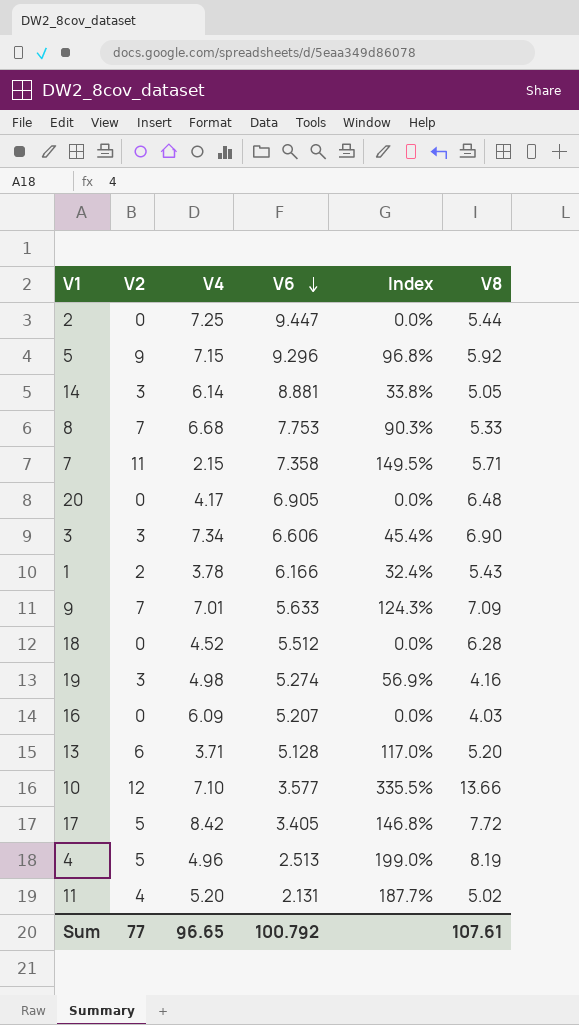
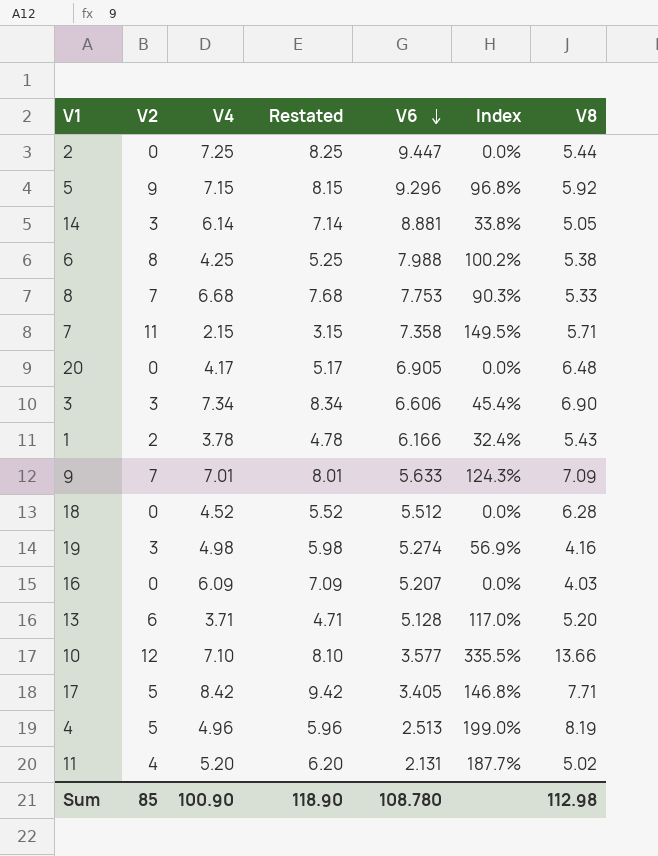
column Restated | formula: none -> [V4] + 1
row 6: none -> 8 | 4.25 | 5.25 | 7.988 | 100.2% | 5.38
17 | V8: 7.72 -> 7.71
Sum | V2: 77 -> 85
Sum | V4: 96.65 -> 100.90
Sum | V6: 100.792 -> 108.780
Sum | V8: 107.61 -> 112.98

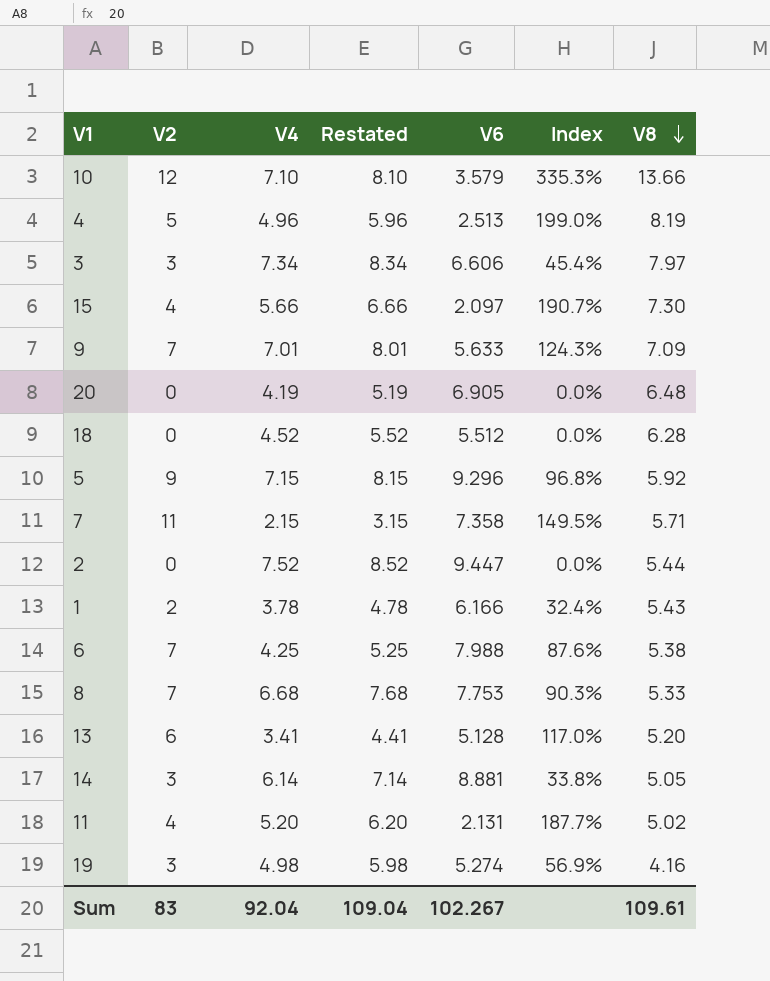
row order: V6 descending -> V8 descending
row 16: 0 | 6.09 | 7.09 | 5.207 | 0.0% | 4.03 -> none
row 17: 5 | 8.42 | 9.42 | 3.405 | 146.8% | 7.71 -> none
10 | V6: 3.577 -> 3.579
10 | Index: 335.5% -> 335.3%
3 | V8: 6.90 -> 7.97
row 15: none -> 4 | 5.66 | 6.66 | 2.097 | 190.7% | 7.30
20 | V4: 4.17 -> 4.19
20 | Restated: 5.17 -> 5.19
2 | V4: 7.25 -> 7.52
2 | Restated: 8.25 -> 8.52
6 | V2: 8 -> 7
6 | Index: 100.2% -> 87.6%
13 | V4: 3.71 -> 3.41
13 | Restated: 4.71 -> 4.41
Sum | V2: 85 -> 83
Sum | V4: 100.90 -> 92.04
Sum | Restated: 118.90 -> 109.04
Sum | V6: 108.780 -> 102.267
Sum | V8: 112.98 -> 109.61

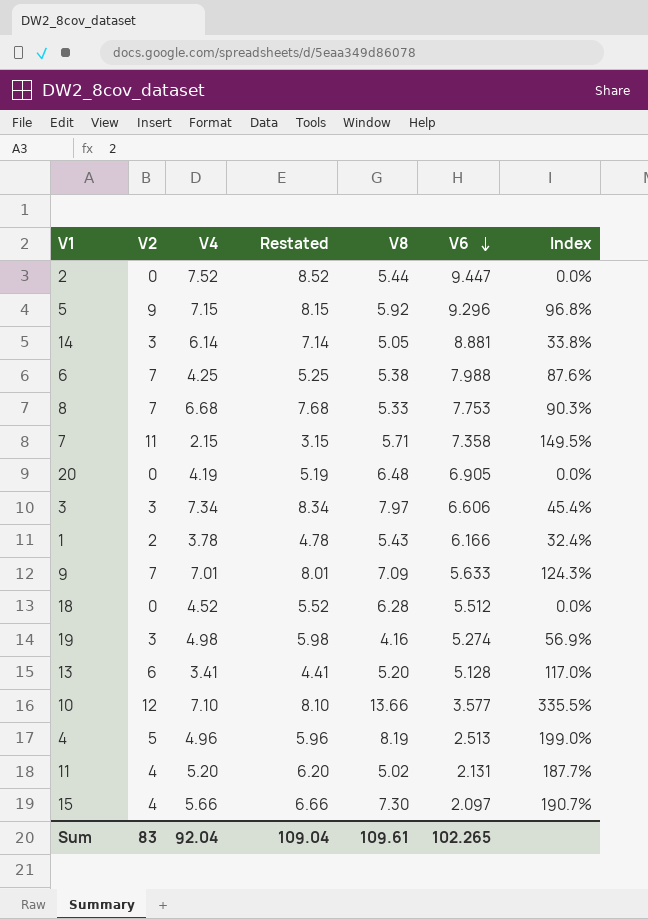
row order: V8 descending -> V6 descending
column V8 | position: 7 -> 5
10 | V6: 3.579 -> 3.577
10 | Index: 335.3% -> 335.5%
Sum | V6: 102.267 -> 102.265

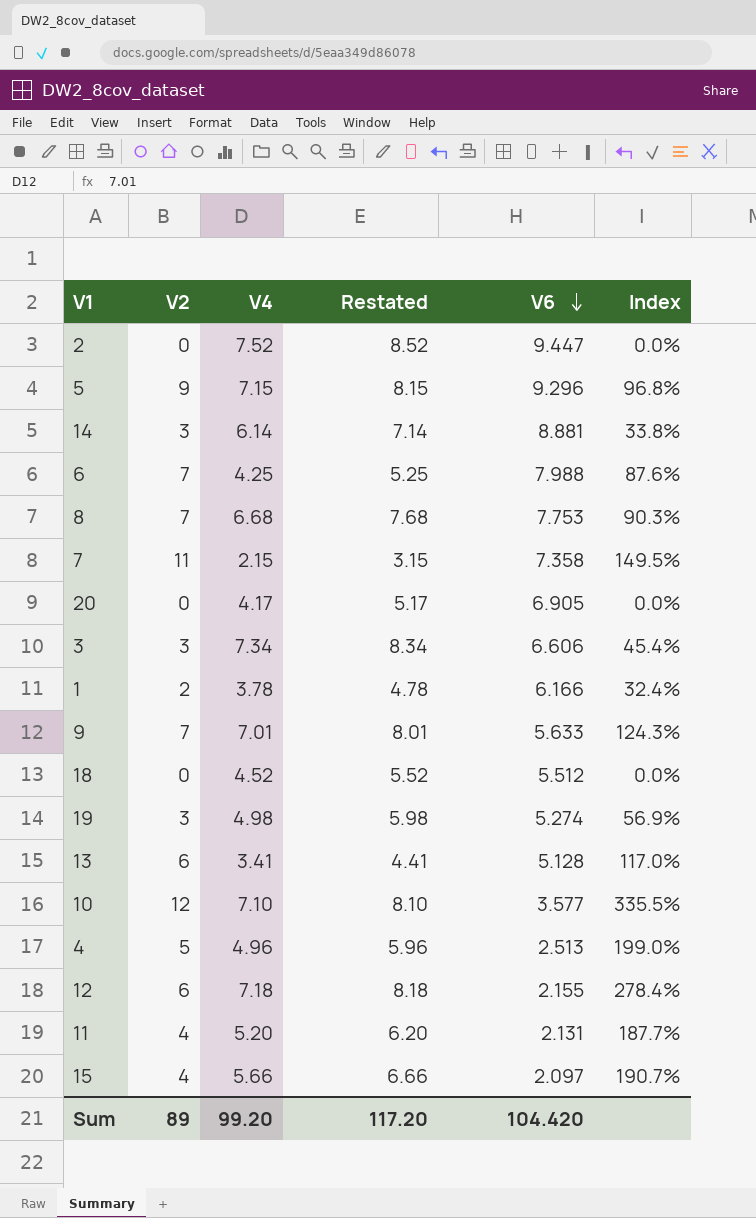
column V8 | position: 5 -> none
20 | V4: 4.19 -> 4.17
20 | Restated: 5.19 -> 5.17
row 12: none -> 6 | 7.18 | 8.18 | 2.155 | 278.4%
Sum | V2: 83 -> 89
Sum | V4: 92.04 -> 99.20
Sum | Restated: 109.04 -> 117.20
Sum | V6: 102.265 -> 104.420

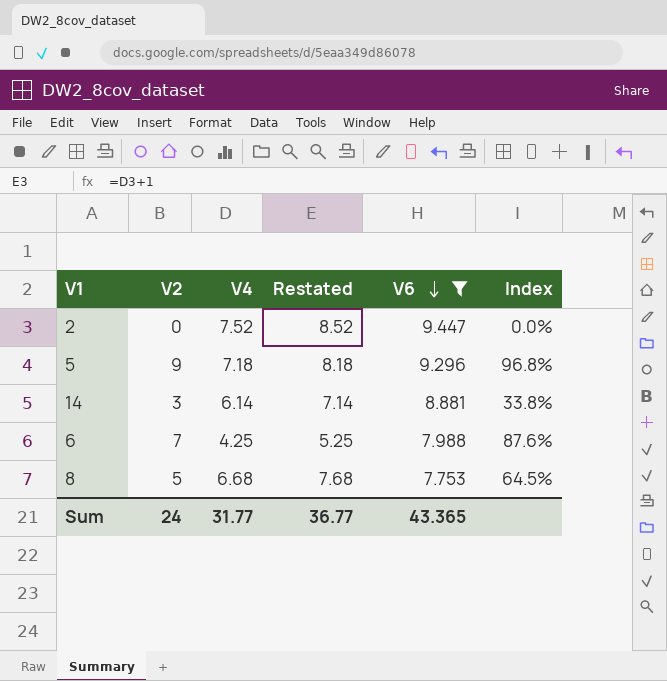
filter: none -> V6 >= 7.753
5 | V4: 7.15 -> 7.18
5 | Restated: 8.15 -> 8.18
8 | V2: 7 -> 5
8 | Index: 90.3% -> 64.5%
Sum | V2: 89 -> 24
Sum | V4: 99.20 -> 31.77
Sum | Restated: 117.20 -> 36.77
Sum | V6: 104.420 -> 43.365

